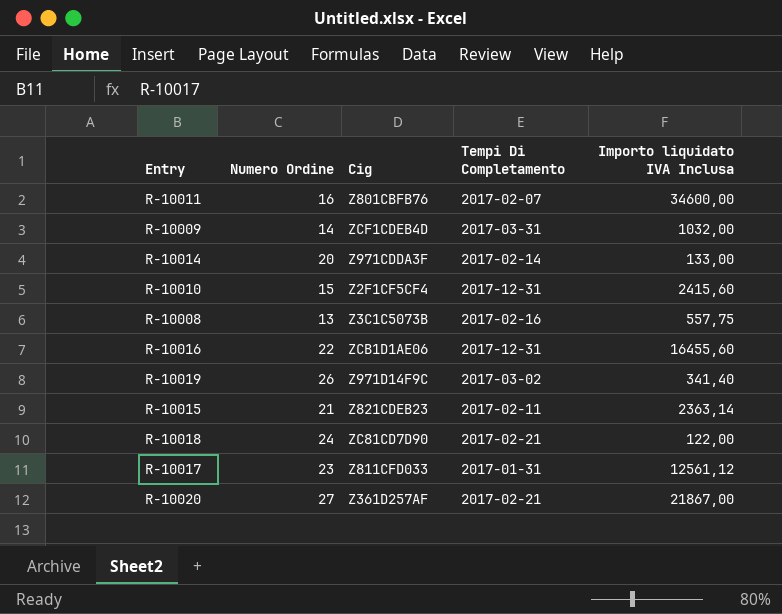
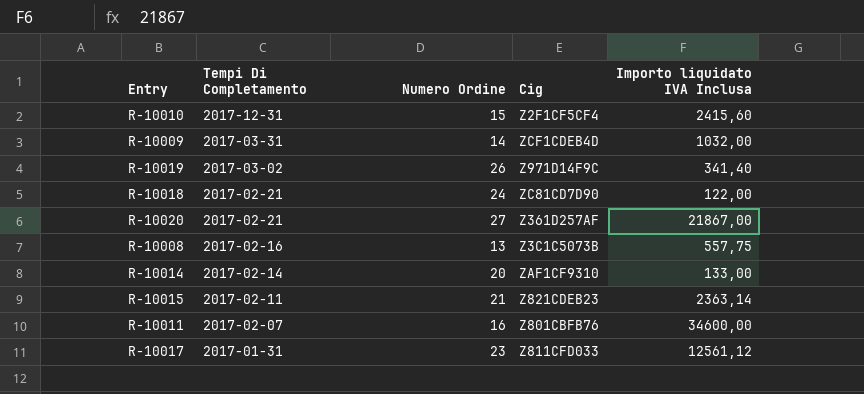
row order: none -> Tempi Di Completamento descending
column Tempi Di Completamento | position: 4 -> 2
row R-10016: 22 | ZCB1D1AE06 | 2017-12-31 | 16455,60 -> none
R-10014 | Cig: Z971CDDA3F -> ZAF1CF9310

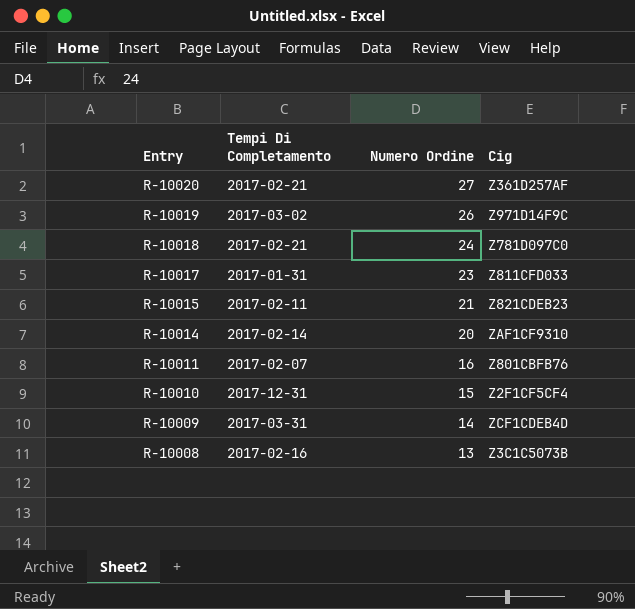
row order: Tempi Di Completamento descending -> Entry descending
column Importo liquidato IVA Inclusa | position: 5 -> none
R-10018 | Cig: ZC81CD7D90 -> Z781D097C0

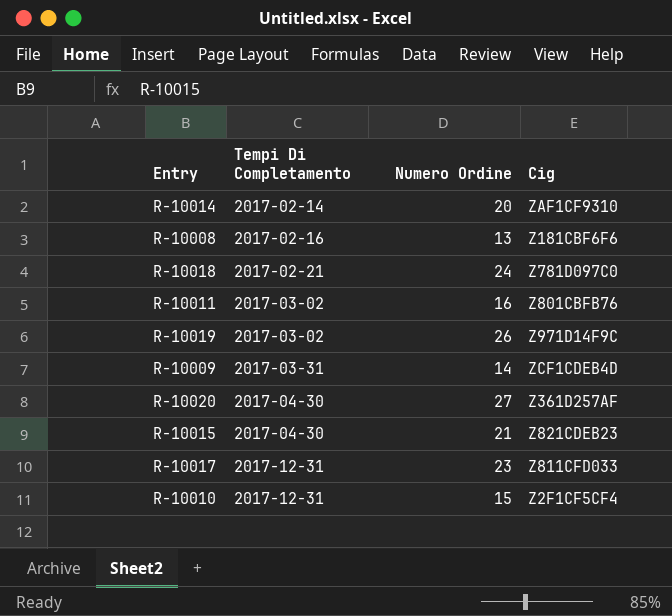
row order: Entry descending -> Tempi Di Completamento ascending
R-10008 | Cig: Z3C1C5073B -> Z181CBF6F6
R-10011 | Tempi Di Completamento: 2017-02-07 -> 2017-03-02
R-10020 | Tempi Di Completamento: 2017-02-21 -> 2017-04-30
R-10015 | Tempi Di Completamento: 2017-02-11 -> 2017-04-30
R-10017 | Tempi Di Completamento: 2017-01-31 -> 2017-12-31

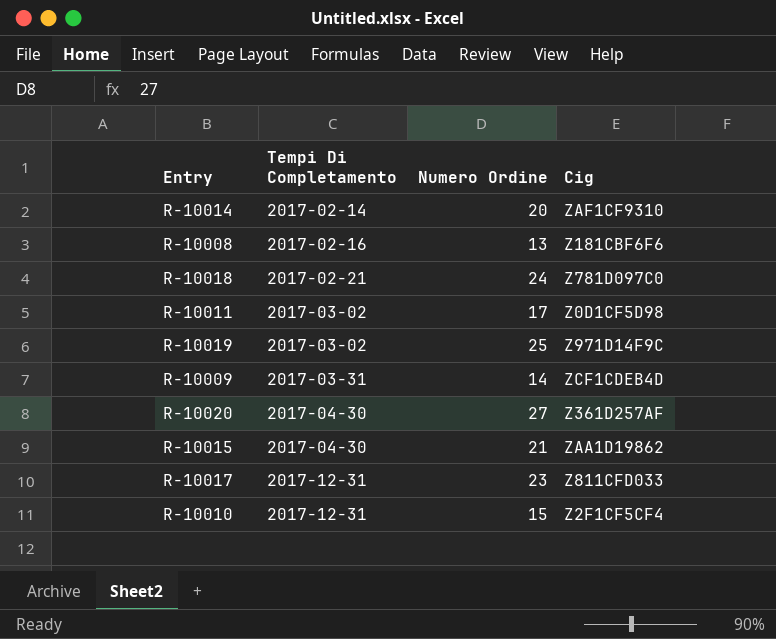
R-10011 | Numero Ordine: 16 -> 17
R-10011 | Cig: Z801CBFB76 -> Z0D1CF5D98
R-10019 | Numero Ordine: 26 -> 25
R-10015 | Cig: Z821CDEB23 -> ZAA1D19862

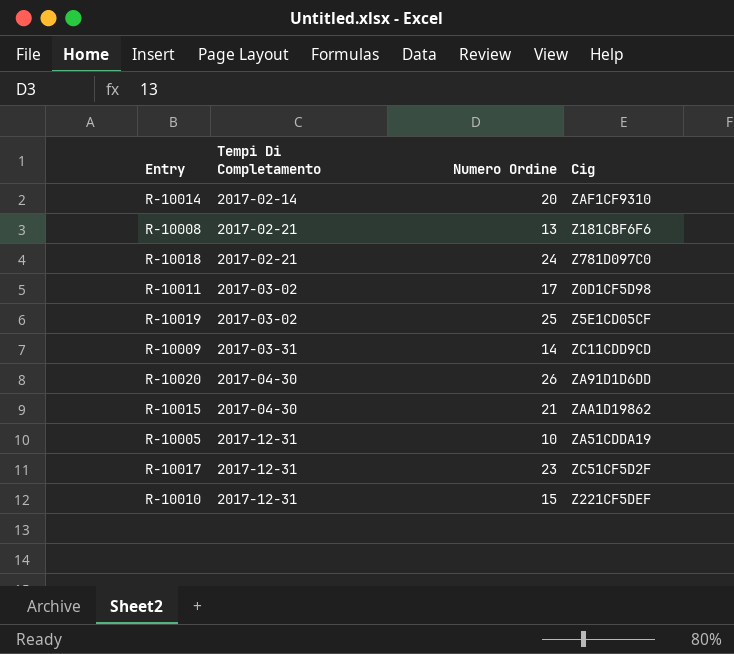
R-10008 | Tempi Di Completamento: 2017-02-16 -> 2017-02-21
R-10019 | Cig: Z971D14F9C -> Z5E1CD05CF
R-10009 | Cig: ZCF1CDEB4D -> ZC11CDD9CD
R-10020 | Numero Ordine: 27 -> 26
R-10020 | Cig: Z361D257AF -> ZA91D1D6DD
row R-10005: none -> 2017-12-31 | 10 | ZA51CDDA19
R-10017 | Cig: Z811CFD033 -> ZC51CF5D2F
R-10010 | Cig: Z2F1CF5CF4 -> Z221CF5DEF

